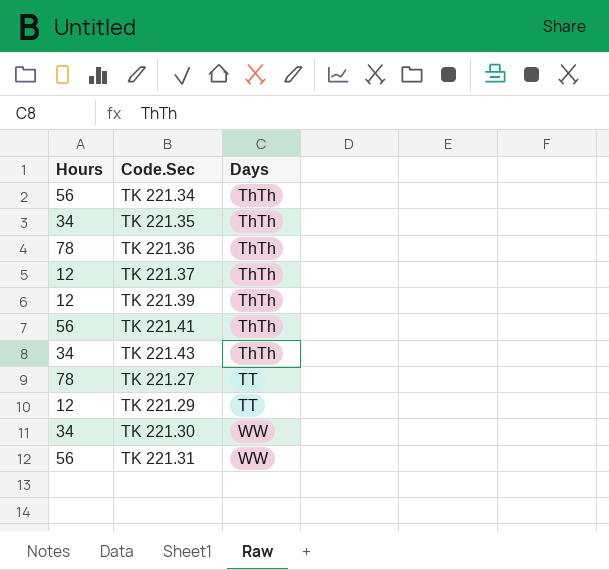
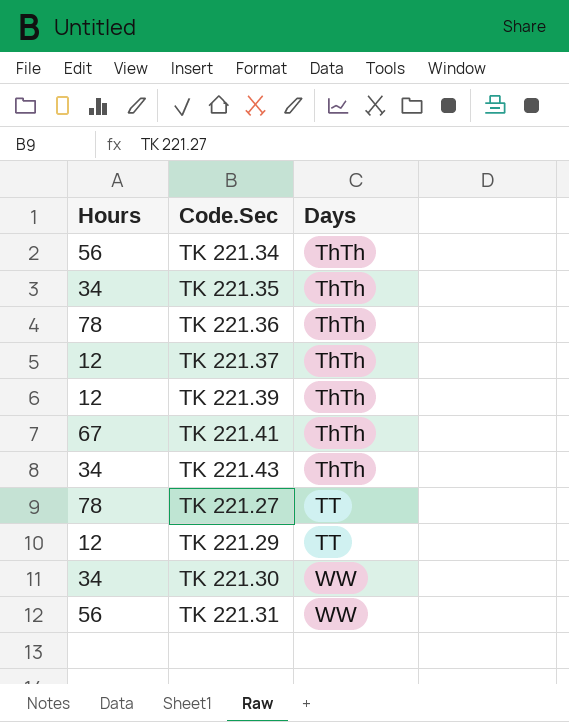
TK 221.41 | Hours: 56 -> 67

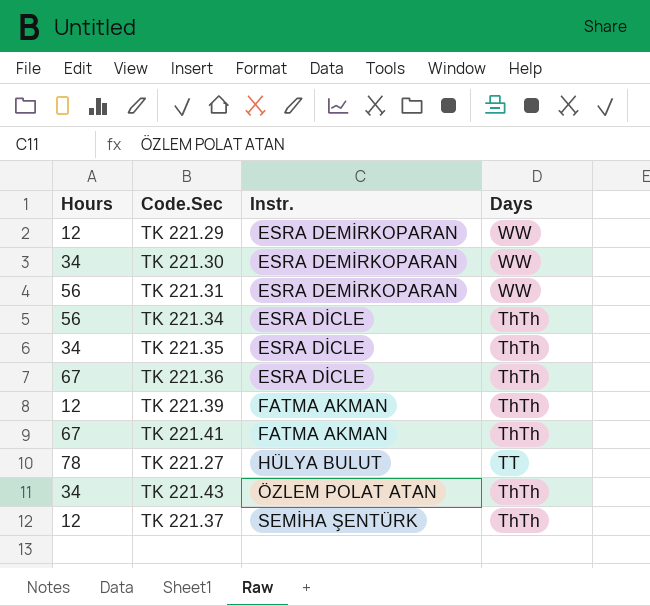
row order: Days ascending -> Instr. ascending
column Instr. | position: none -> 3
TK 221.29 | Days: TT -> WW
TK 221.36 | Hours: 78 -> 67

